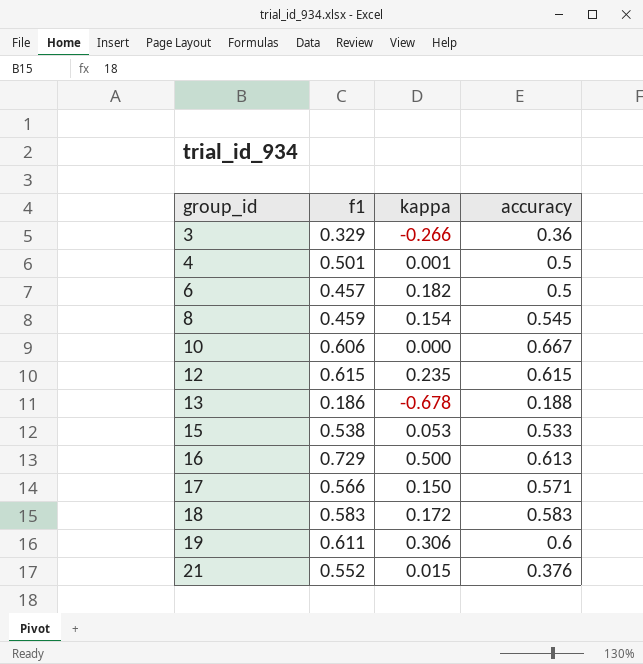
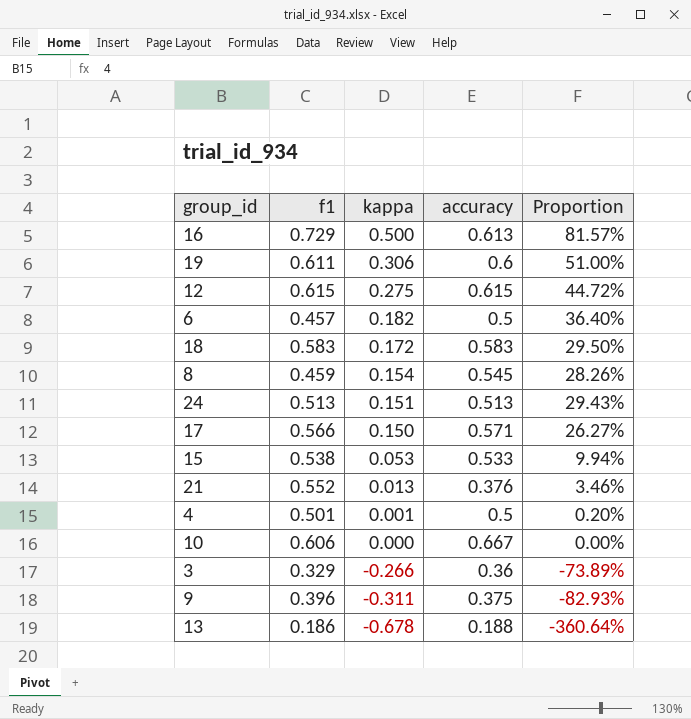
row order: group_id ascending -> kappa descending
column Proportion | formula: none -> [kappa] / [accuracy]
12 | kappa: 0.235 -> 0.275
row 24: none -> 0.513 | 0.151 | 0.513 | 29.43%
21 | kappa: 0.015 -> 0.013
row 9: none -> 0.396 | -0.311 | 0.375 | -82.93%

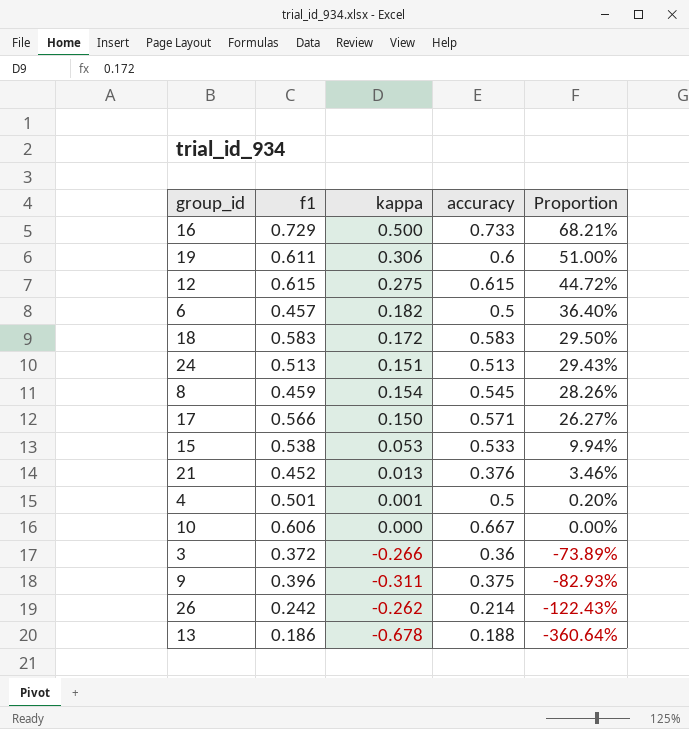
row order: kappa descending -> Proportion descending
16 | accuracy: 0.613 -> 0.733
16 | Proportion: 81.57% -> 68.21%
21 | f1: 0.552 -> 0.452
3 | f1: 0.329 -> 0.372
row 26: none -> 0.242 | -0.262 | 0.214 | -122.43%

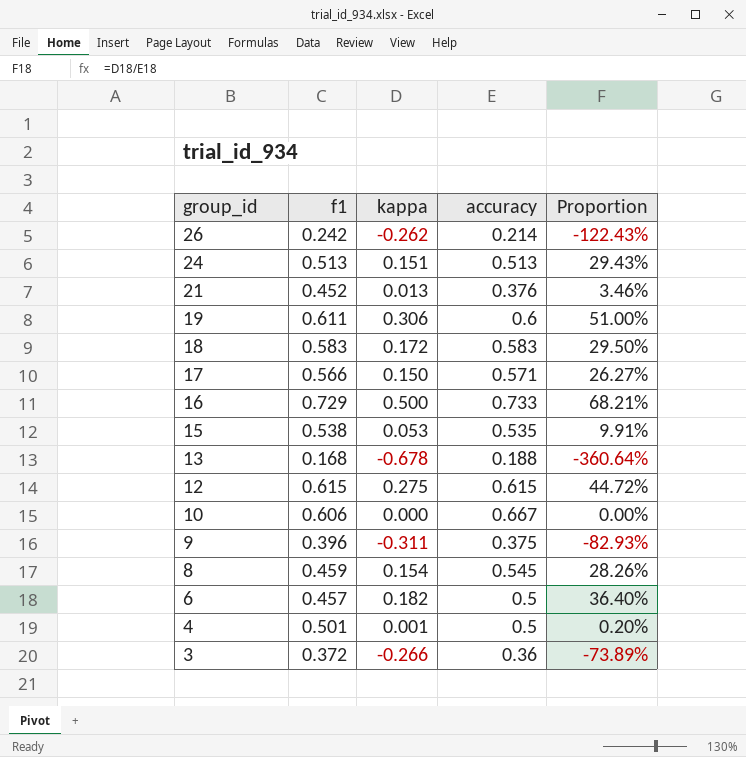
row order: Proportion descending -> group_id descending
15 | accuracy: 0.533 -> 0.535
15 | Proportion: 9.94% -> 9.91%
13 | f1: 0.186 -> 0.168

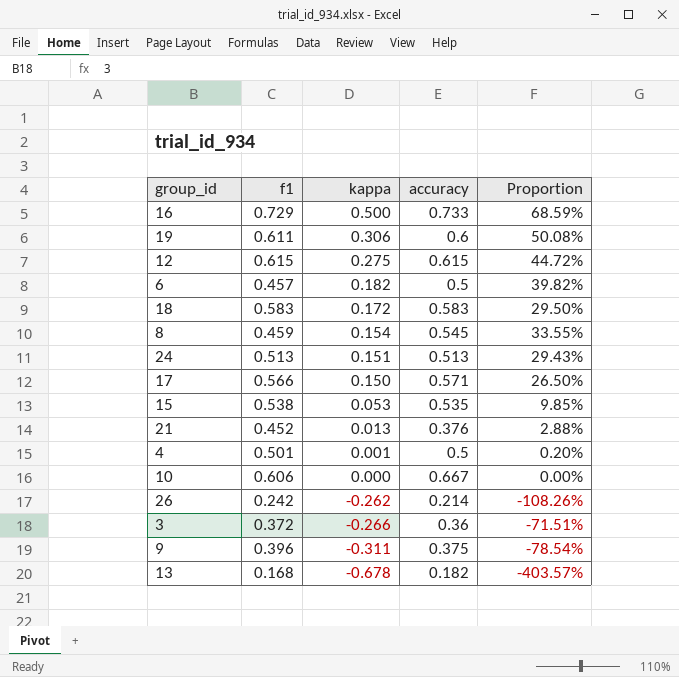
row order: group_id descending -> kappa descending
column Proportion | formula: [kappa] / [accuracy] -> [kappa] / [f1]
13 | accuracy: 0.188 -> 0.182

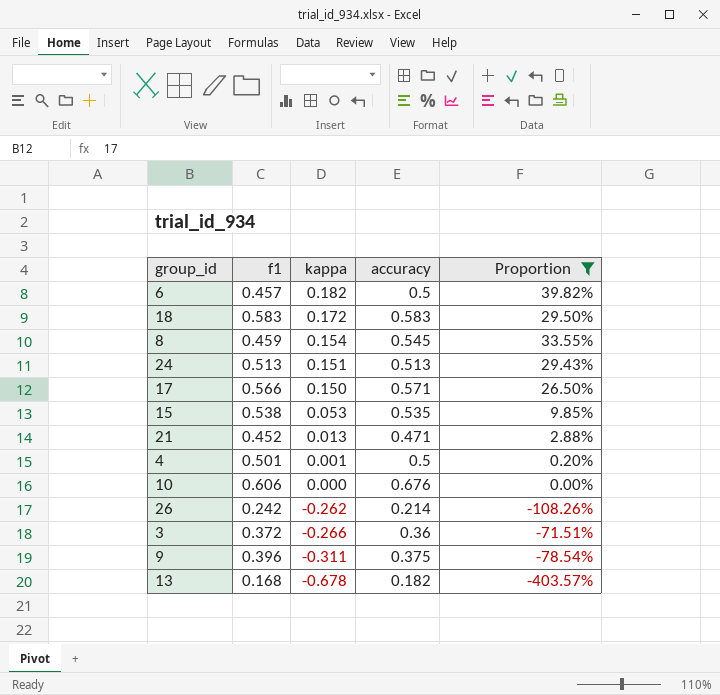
filter: none -> Proportion <= 39.82%
21 | accuracy: 0.376 -> 0.471
10 | accuracy: 0.667 -> 0.676

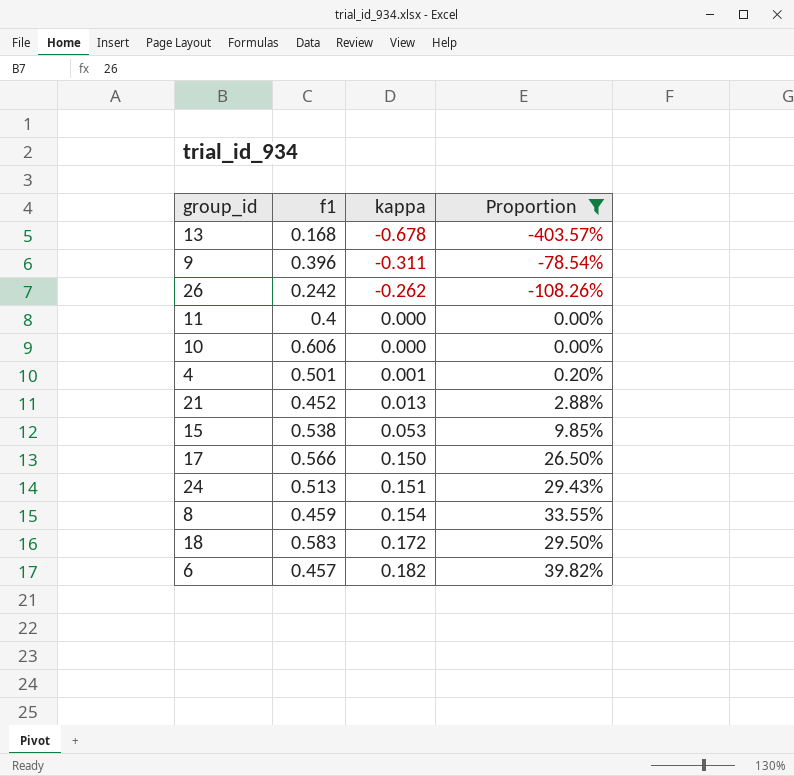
row order: kappa descending -> kappa ascending
column accuracy | position: 4 -> none
row 3: 0.372 | -0.266 | 0.36 | -71.51% -> none
row 11: none -> 0.4 | 0.000 | 0.00%

